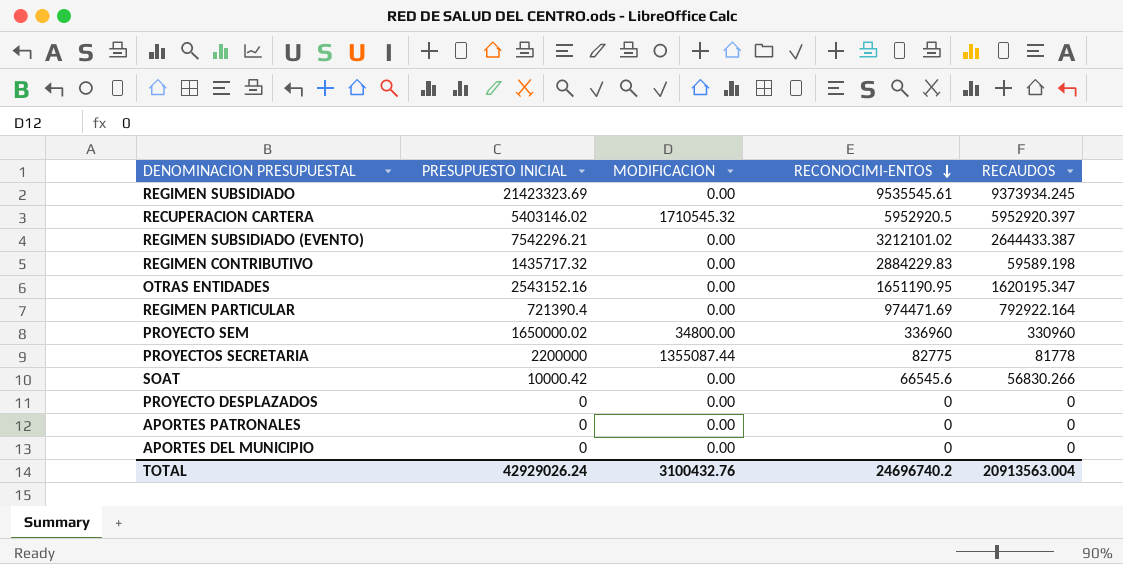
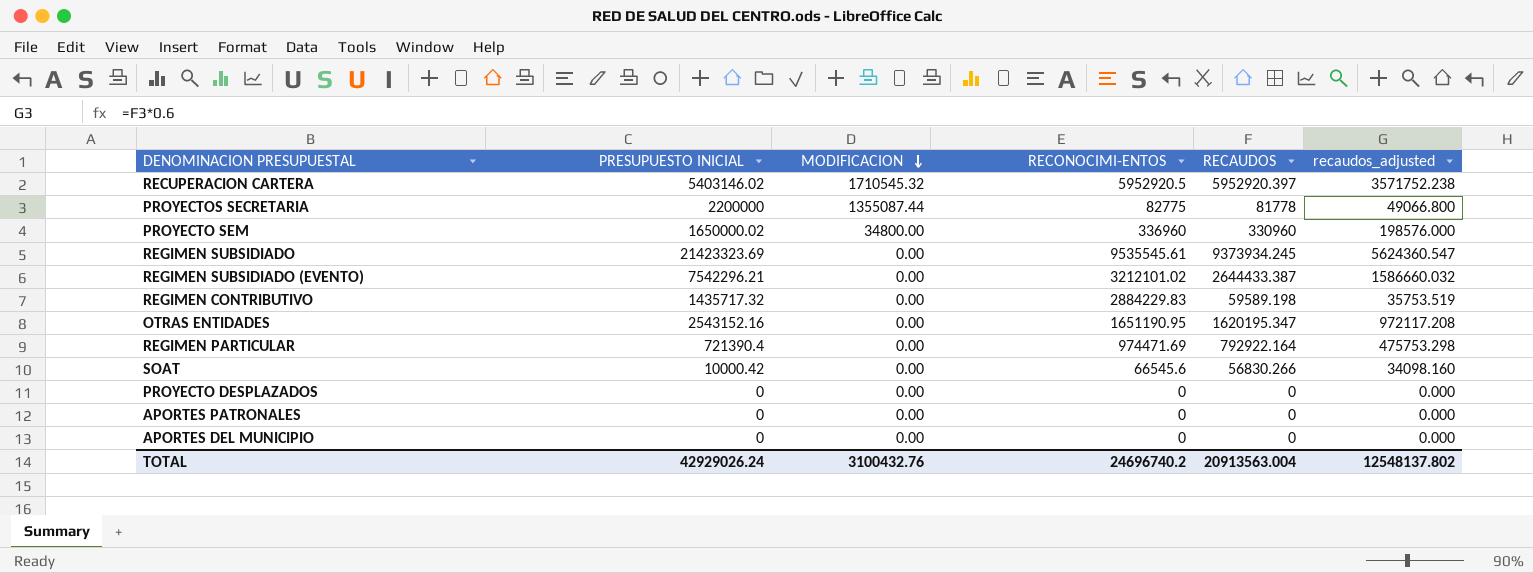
row order: RECONOCIMI-ENTOS descending -> MODIFICACION descending
column recaudos_adjusted | formula: none -> [RECAUDOS] * 0.6

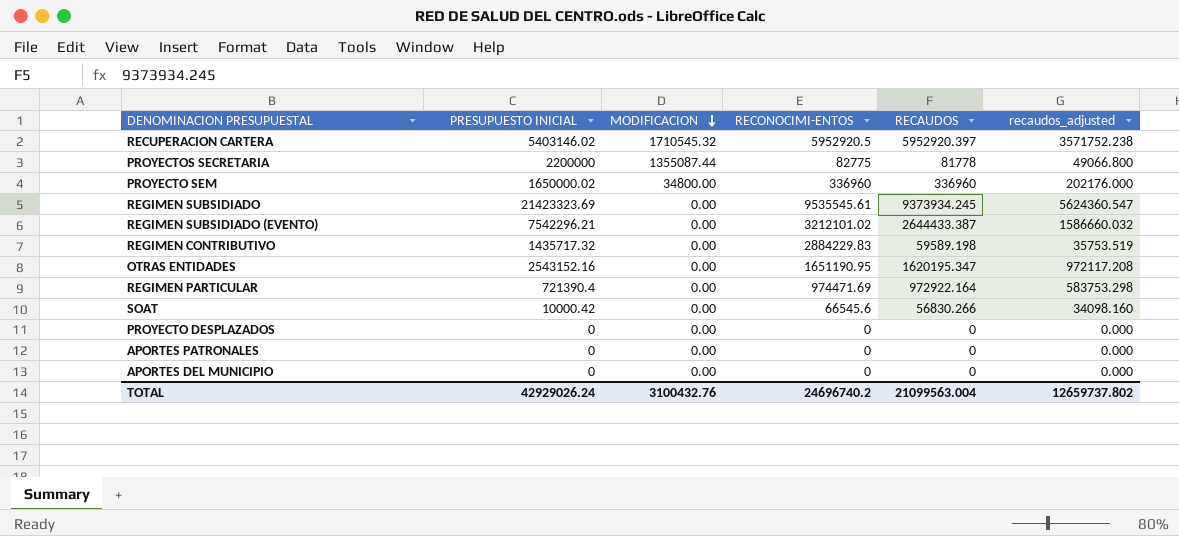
PROYECTO SEM | RECAUDOS: 330960 -> 336960
PROYECTO SEM | recaudos_adjusted: 198576.000 -> 202176.000
REGIMEN PARTICULAR | RECAUDOS: 792922.164 -> 972922.164
REGIMEN PARTICULAR | recaudos_adjusted: 475753.298 -> 583753.298
TOTAL | RECAUDOS: 20913563.004 -> 21099563.004
TOTAL | recaudos_adjusted: 12548137.802 -> 12659737.802

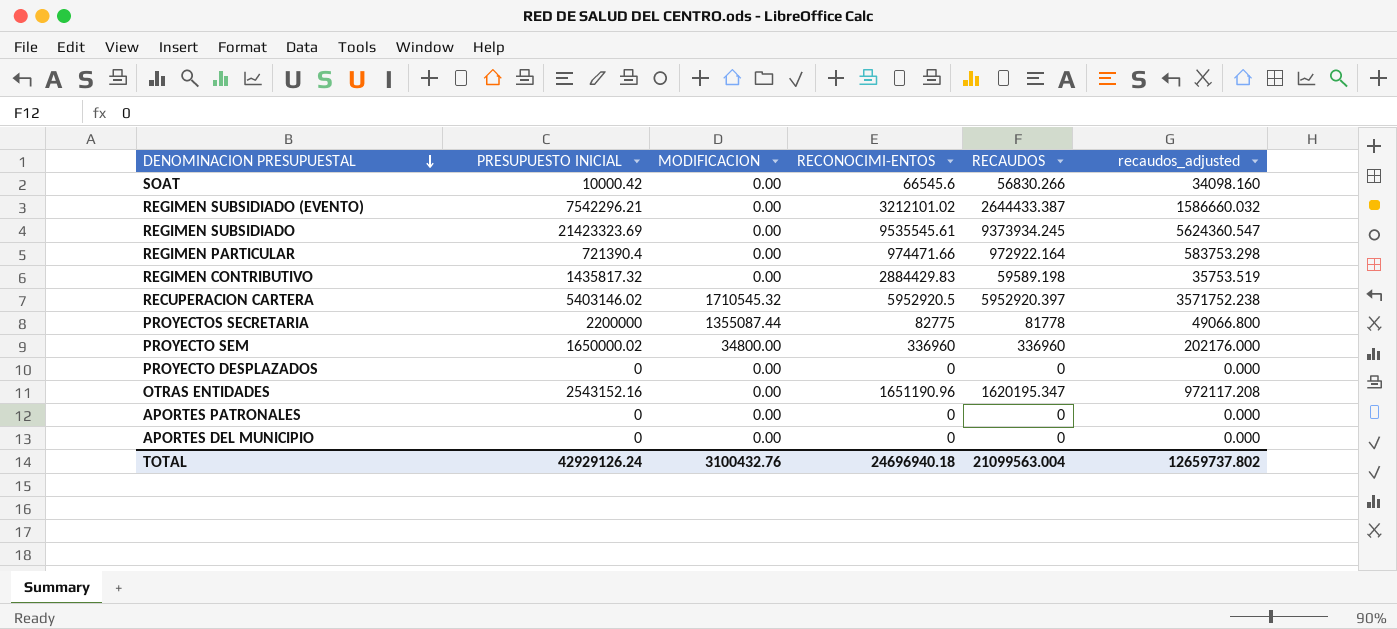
row order: MODIFICACION descending -> DENOMINACION PRESUPUESTAL descending
REGIMEN PARTICULAR | RECONOCIMI-ENTOS: 974471.69 -> 974471.66
REGIMEN CONTRIBUTIVO | PRESUPUESTO INICIAL: 1435717.32 -> 1435817.32
REGIMEN CONTRIBUTIVO | RECONOCIMI-ENTOS: 2884229.83 -> 2884429.83
OTRAS ENTIDADES | RECONOCIMI-ENTOS: 1651190.95 -> 1651190.96
TOTAL | PRESUPUESTO INICIAL: 42929026.24 -> 42929126.24
TOTAL | RECONOCIMI-ENTOS: 24696740.2 -> 24696940.18

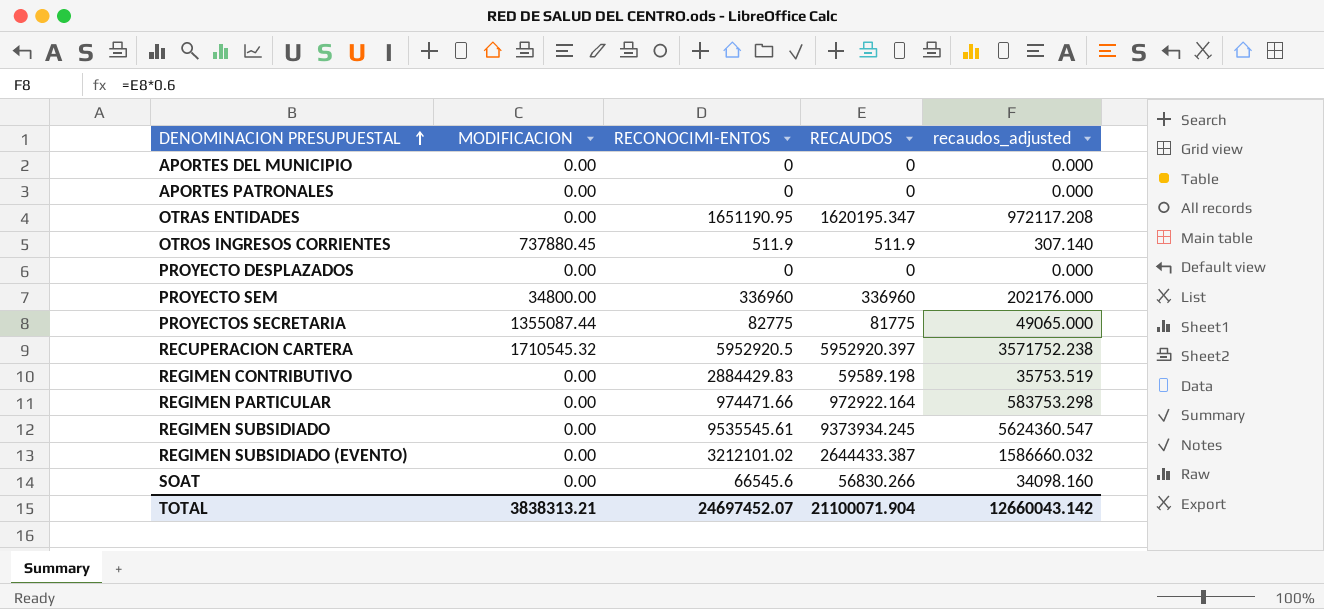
row order: DENOMINACION PRESUPUESTAL descending -> DENOMINACION PRESUPUESTAL ascending
column PRESUPUESTO INICIAL | position: 2 -> none
OTRAS ENTIDADES | RECONOCIMI-ENTOS: 1651190.96 -> 1651190.95
row OTROS INGRESOS CORRIENTES: none -> 737880.45 | 511.9 | 511.9 | 307.140
PROYECTOS SECRETARIA | RECAUDOS: 81778 -> 81775
PROYECTOS SECRETARIA | recaudos_adjusted: 49066.800 -> 49065.000
TOTAL | MODIFICACION: 3100432.76 -> 3838313.21
TOTAL | RECONOCIMI-ENTOS: 24696940.18 -> 24697452.07
TOTAL | RECAUDOS: 21099563.004 -> 21100071.904
TOTAL | recaudos_adjusted: 12659737.802 -> 12660043.142

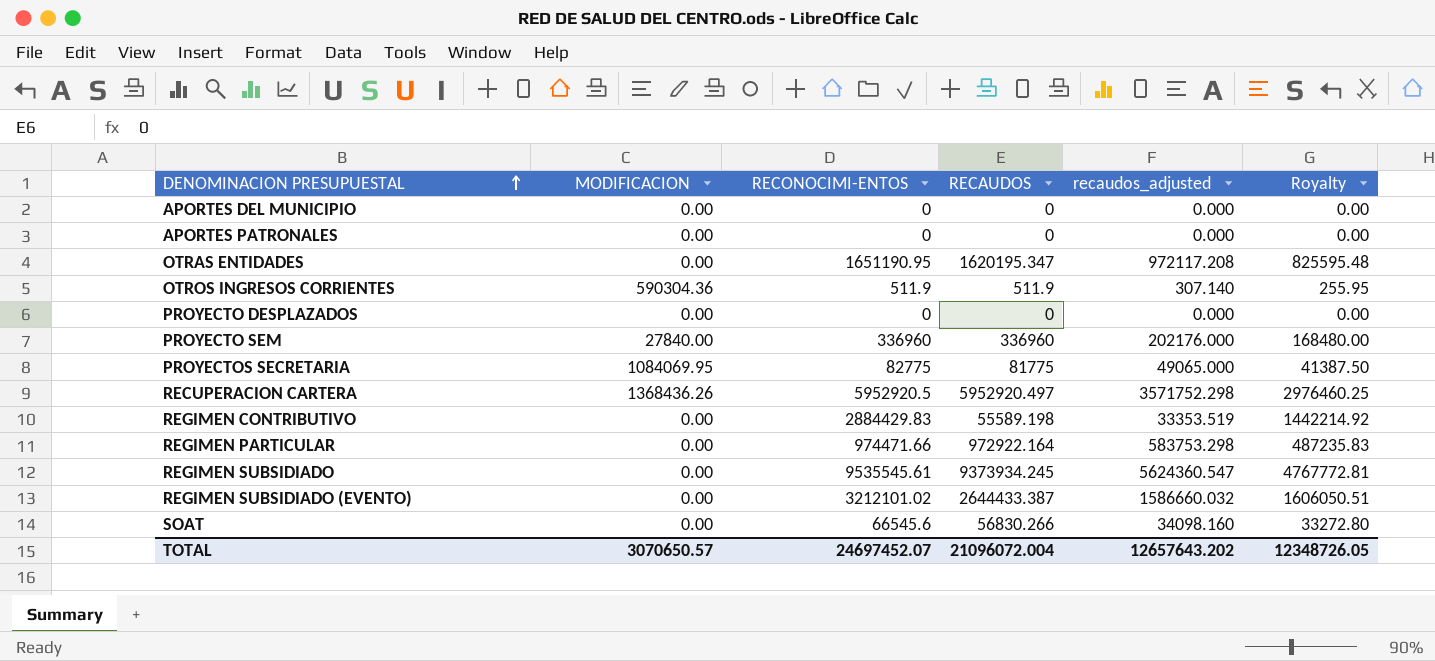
column Royalty | formula: none -> [RECONOCIMI-ENTOS] * 0.5
OTROS INGRESOS CORRIENTES | MODIFICACION: 737880.45 -> 590304.36
PROYECTO SEM | MODIFICACION: 34800.00 -> 27840.00
PROYECTOS SECRETARIA | MODIFICACION: 1355087.44 -> 1084069.95
RECUPERACION CARTERA | MODIFICACION: 1710545.32 -> 1368436.26
RECUPERACION CARTERA | RECAUDOS: 5952920.397 -> 5952920.497
RECUPERACION CARTERA | recaudos_adjusted: 3571752.238 -> 3571752.298
REGIMEN CONTRIBUTIVO | RECAUDOS: 59589.198 -> 55589.198
REGIMEN CONTRIBUTIVO | recaudos_adjusted: 35753.519 -> 33353.519
TOTAL | MODIFICACION: 3838313.21 -> 3070650.57
TOTAL | RECAUDOS: 21100071.904 -> 21096072.004
TOTAL | recaudos_adjusted: 12660043.142 -> 12657643.202

